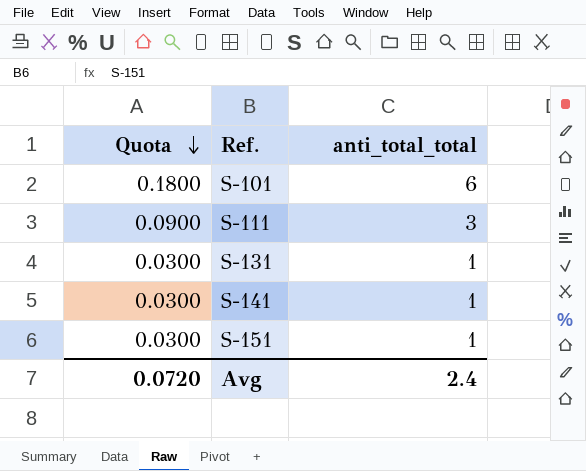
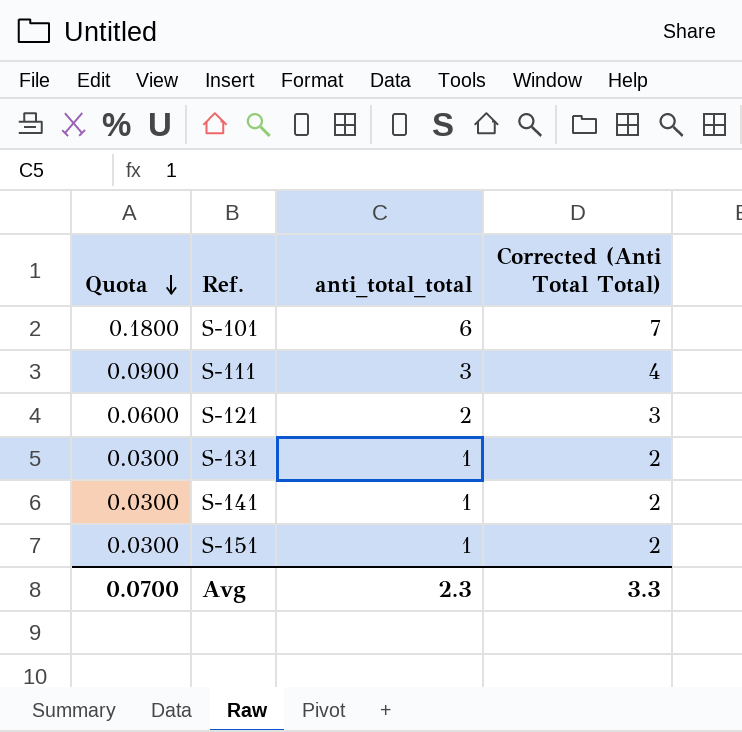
column Corrected (Anti Total Total) | formula: none -> [anti_total_total] + 1
row S-121: none -> 0.0600 | 2 | 3
Avg | Quota: 0.0720 -> 0.0700
Avg | anti_total_total: 2.4 -> 2.3

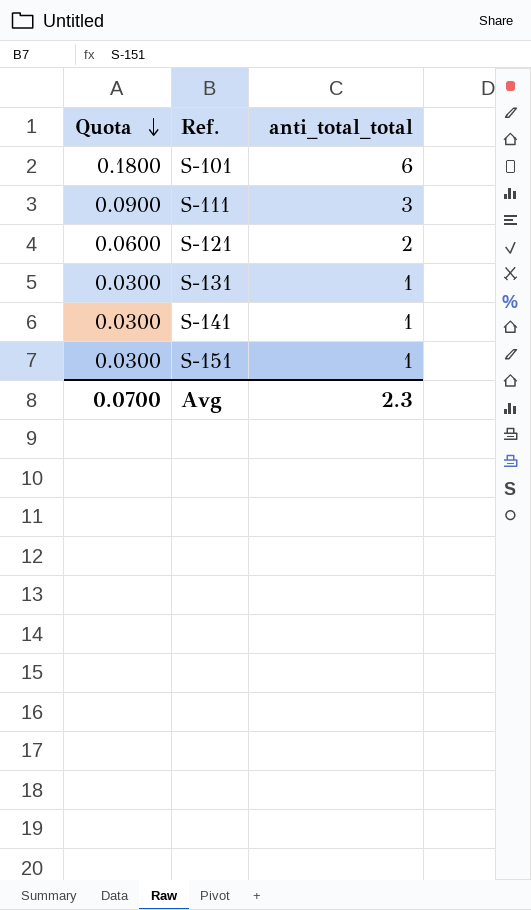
column Corrected (Anti Total Total) | formula: [anti_total_total] + 1 -> none

